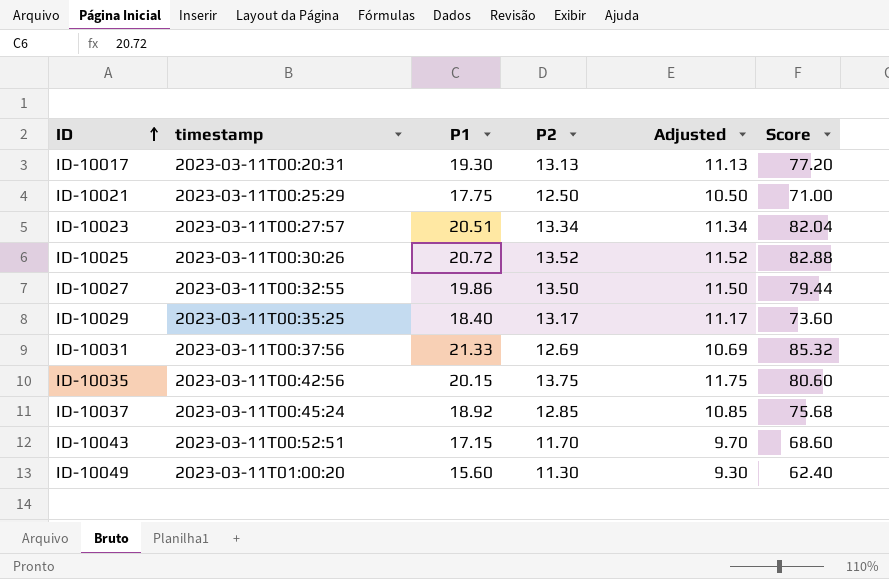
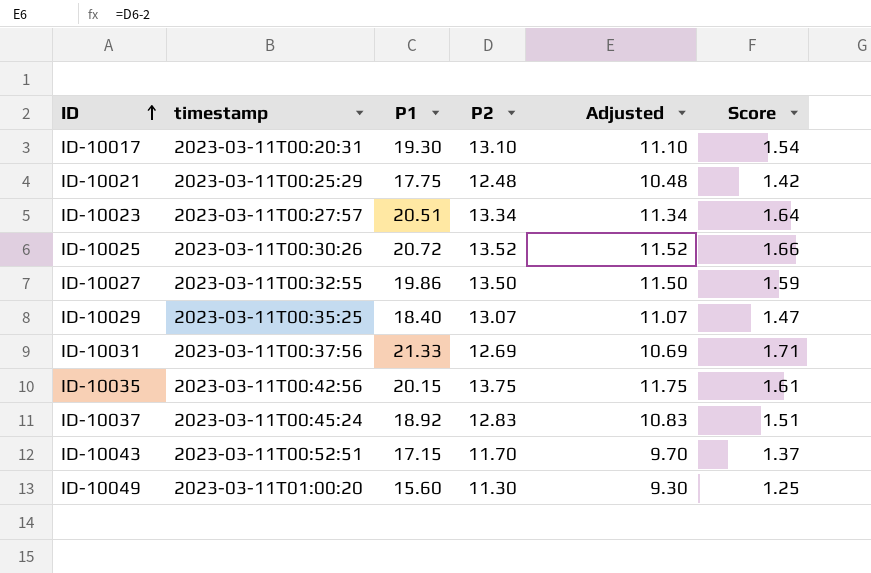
column Score | formula: [P1] * 4 -> [P1] * 0.08
ID-10017 | P2: 13.13 -> 13.10
ID-10017 | Adjusted: 11.13 -> 11.10
ID-10021 | P2: 12.50 -> 12.48
ID-10021 | Adjusted: 10.50 -> 10.48
ID-10029 | P2: 13.17 -> 13.07
ID-10029 | Adjusted: 11.17 -> 11.07
ID-10037 | P2: 12.85 -> 12.83
ID-10037 | Adjusted: 10.85 -> 10.83

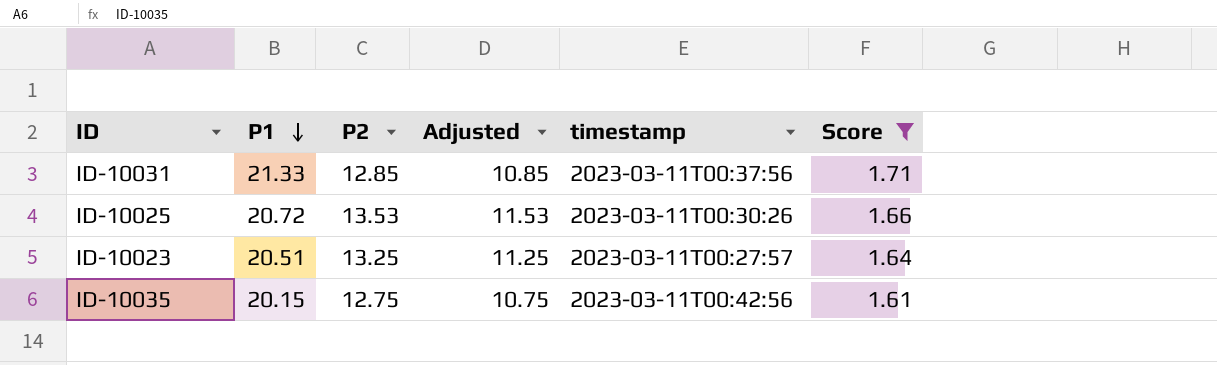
filter: none -> Score >= 1.61
row order: ID ascending -> P1 descending
column timestamp | position: 2 -> 5
ID-10031 | P2: 12.69 -> 12.85
ID-10031 | Adjusted: 10.69 -> 10.85
ID-10025 | P2: 13.52 -> 13.53
ID-10025 | Adjusted: 11.52 -> 11.53
ID-10023 | P2: 13.34 -> 13.25
ID-10023 | Adjusted: 11.34 -> 11.25
ID-10035 | P2: 13.75 -> 12.75
ID-10035 | Adjusted: 11.75 -> 10.75

